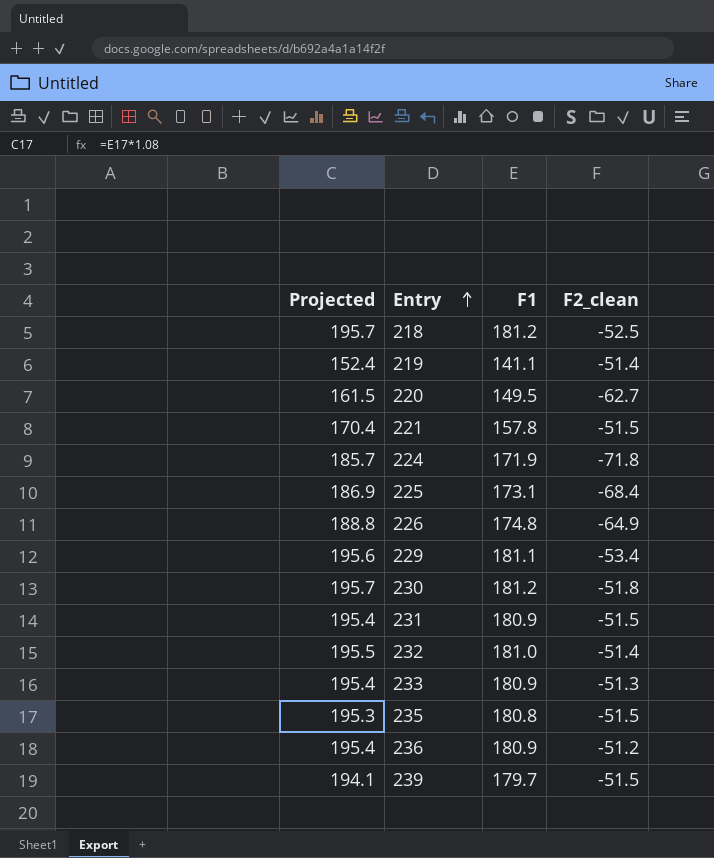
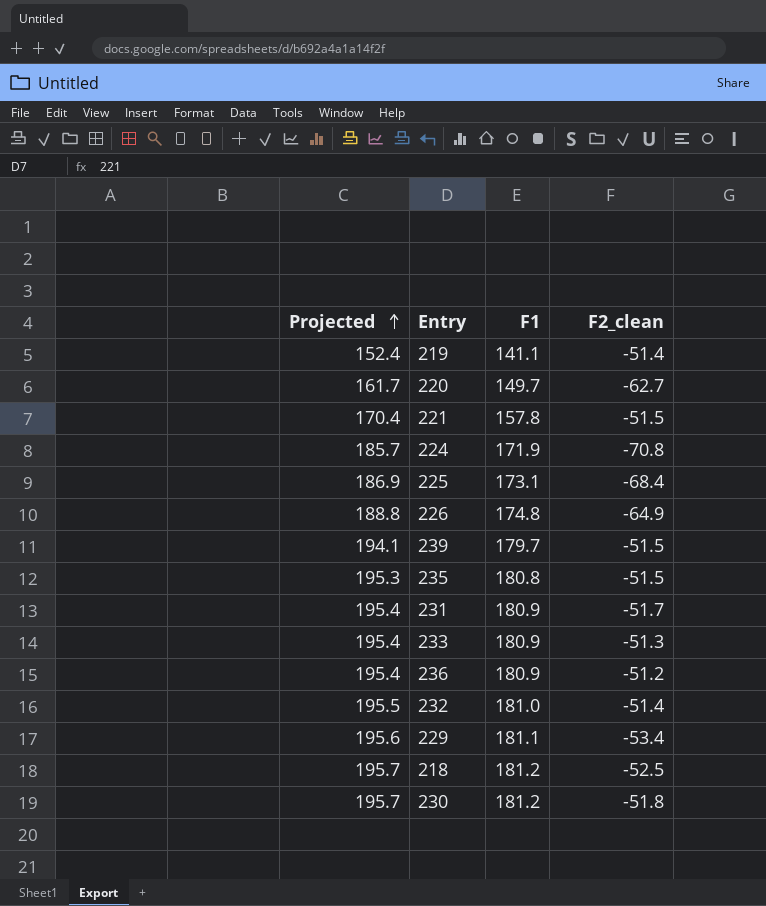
row order: Entry ascending -> Projected ascending
220 | Projected: 161.5 -> 161.7
220 | F1: 149.5 -> 149.7
224 | F2_clean: -71.8 -> -70.8
231 | F2_clean: -51.5 -> -51.7

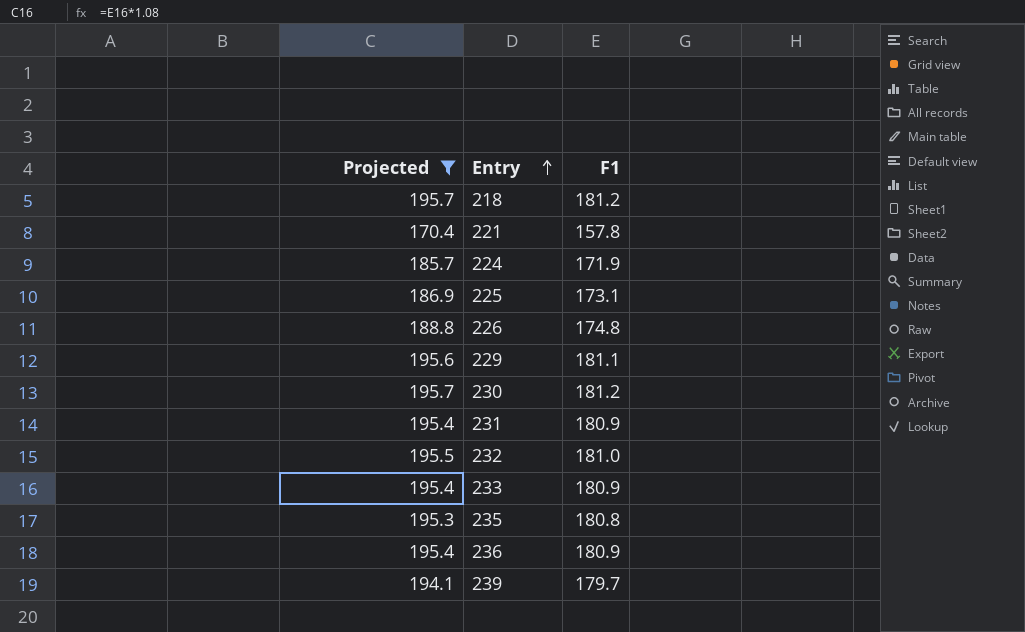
filter: none -> Projected >= 170.4
row order: Projected ascending -> Entry ascending
column F2_clean | position: 4 -> none

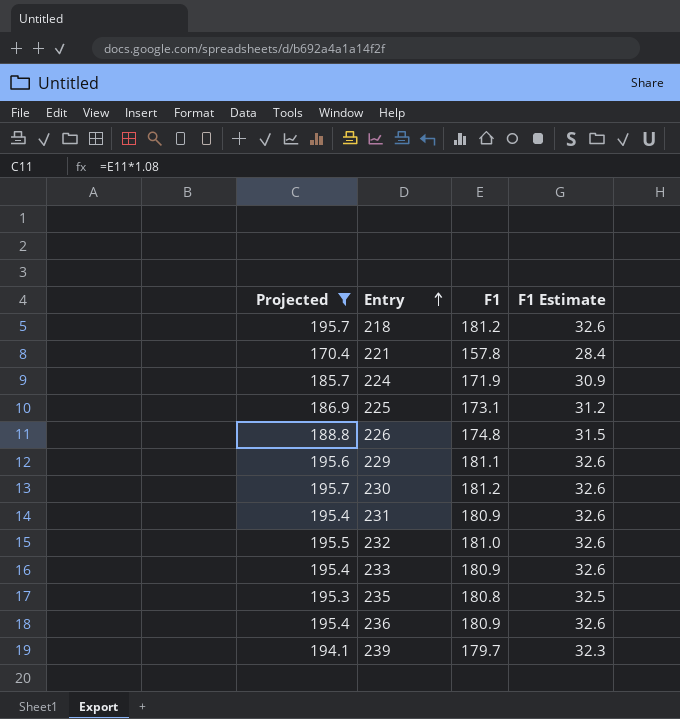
column F1 Estimate | formula: none -> [F1] * 0.18

